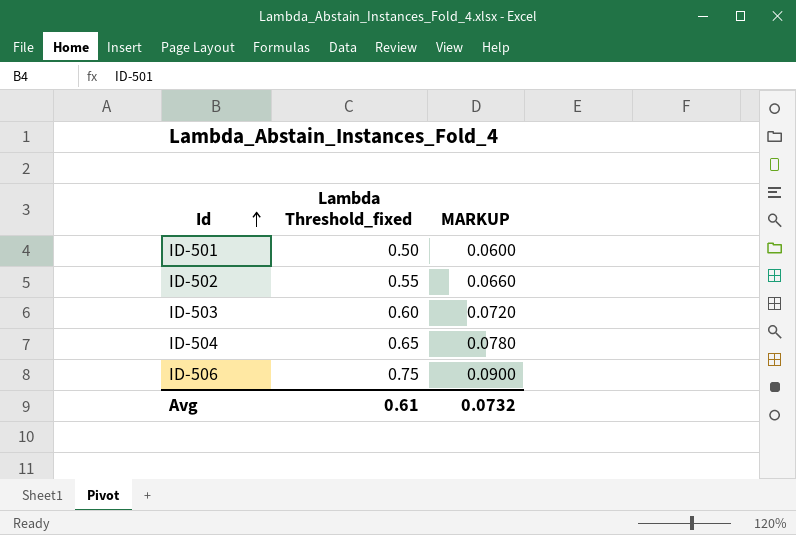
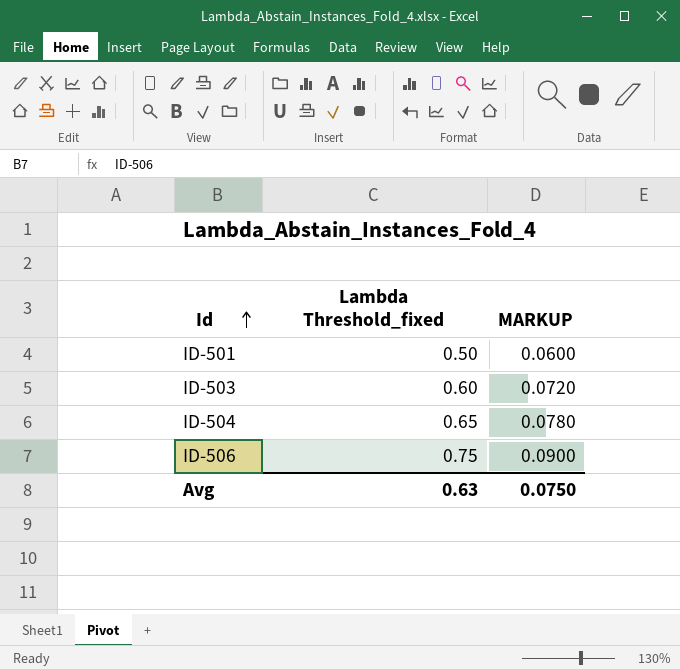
row ID-502: 0.55 | 0.0660 -> none
Avg | Lambda Threshold_fixed: 0.61 -> 0.63
Avg | MARKUP: 0.0732 -> 0.0750

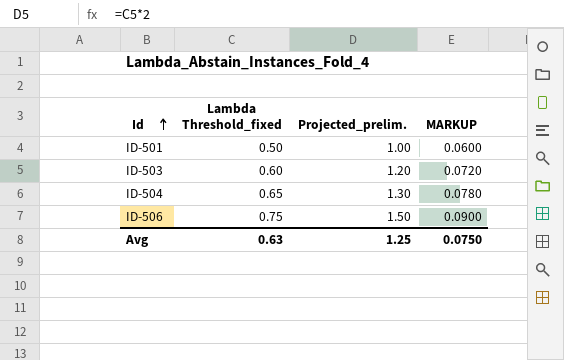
column Projected_prelim. | formula: none -> [Lambda Threshold_fixed] * 2

